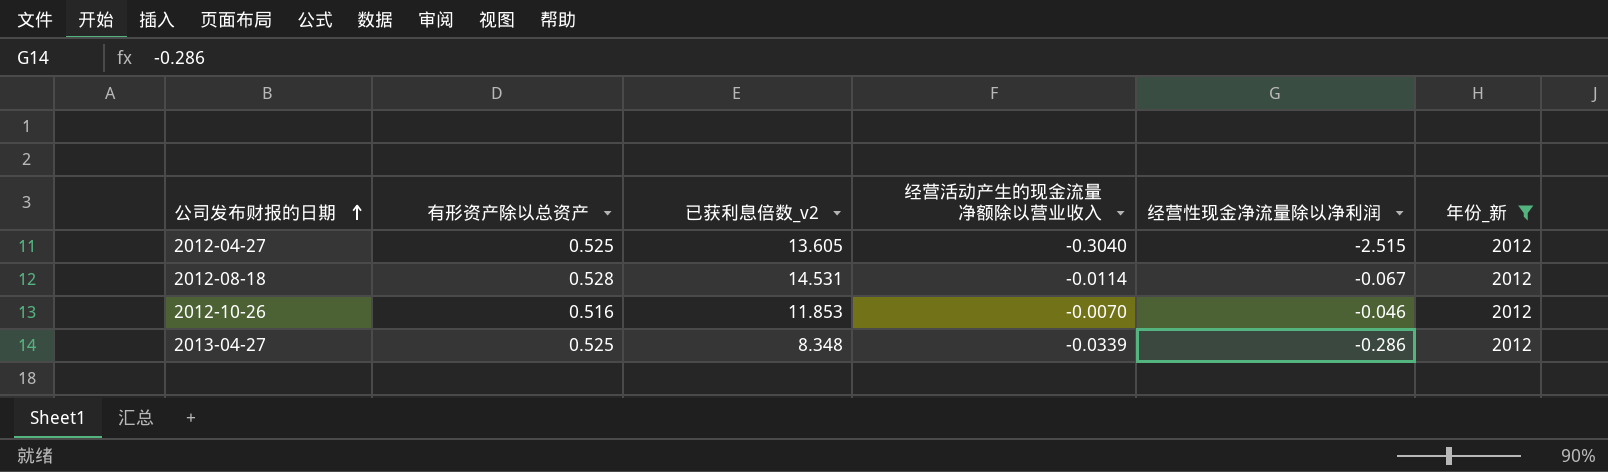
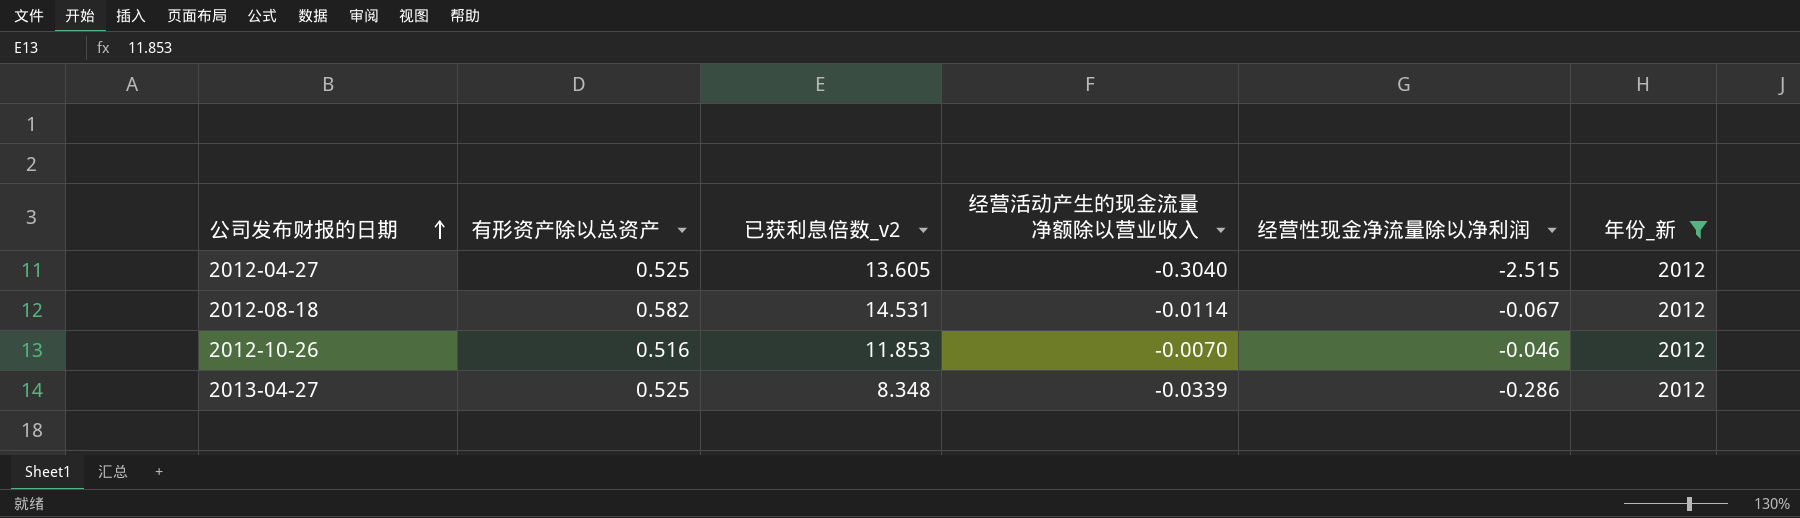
2012-08-18 | 有形资产除以总资产: 0.528 -> 0.582

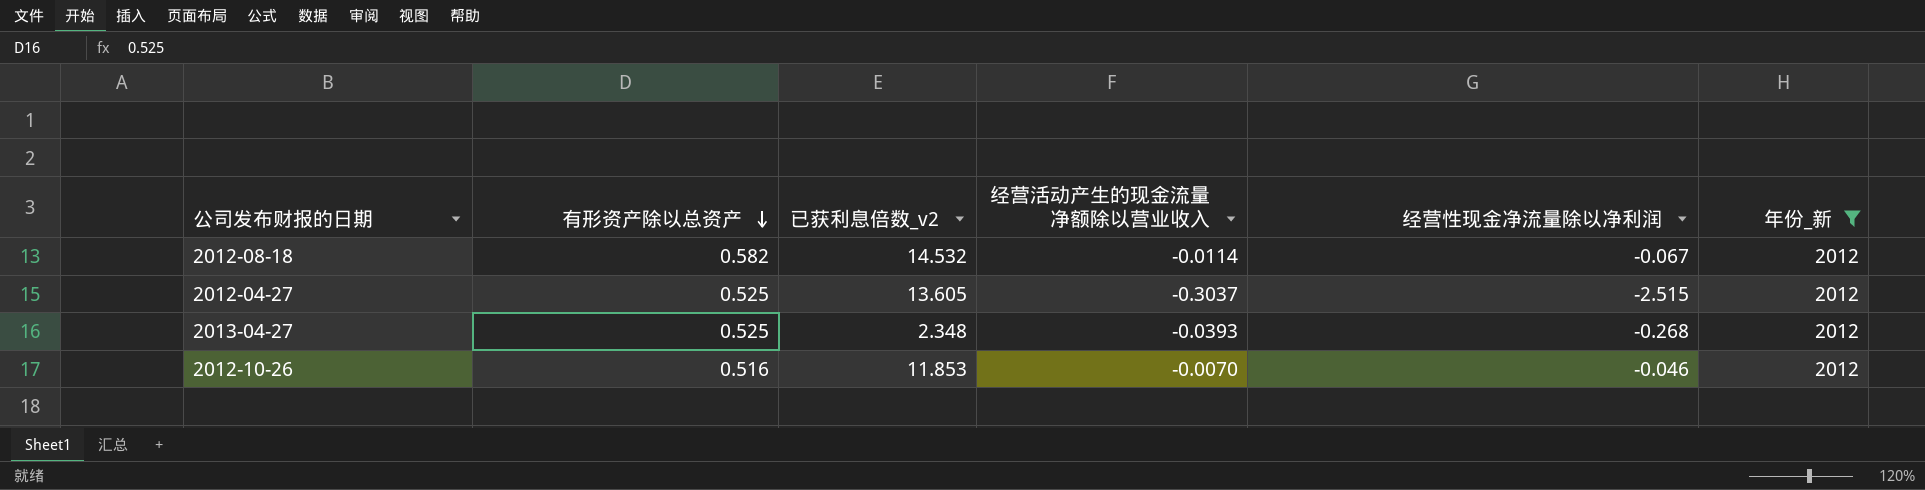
row order: 公司发布财报的日期 ascending -> 有形资产除以总资产 descending
2012-08-18 | 已获利息倍数_v2: 14.531 -> 14.532
2012-04-27 | 经营活动产生的现金流量净额除以营业收入: -0.3040 -> -0.3037
2013-04-27 | 已获利息倍数_v2: 8.348 -> 2.348
2013-04-27 | 经营活动产生的现金流量净额除以营业收入: -0.0339 -> -0.0393
2013-04-27 | 经营性现金净流量除以净利润: -0.286 -> -0.268

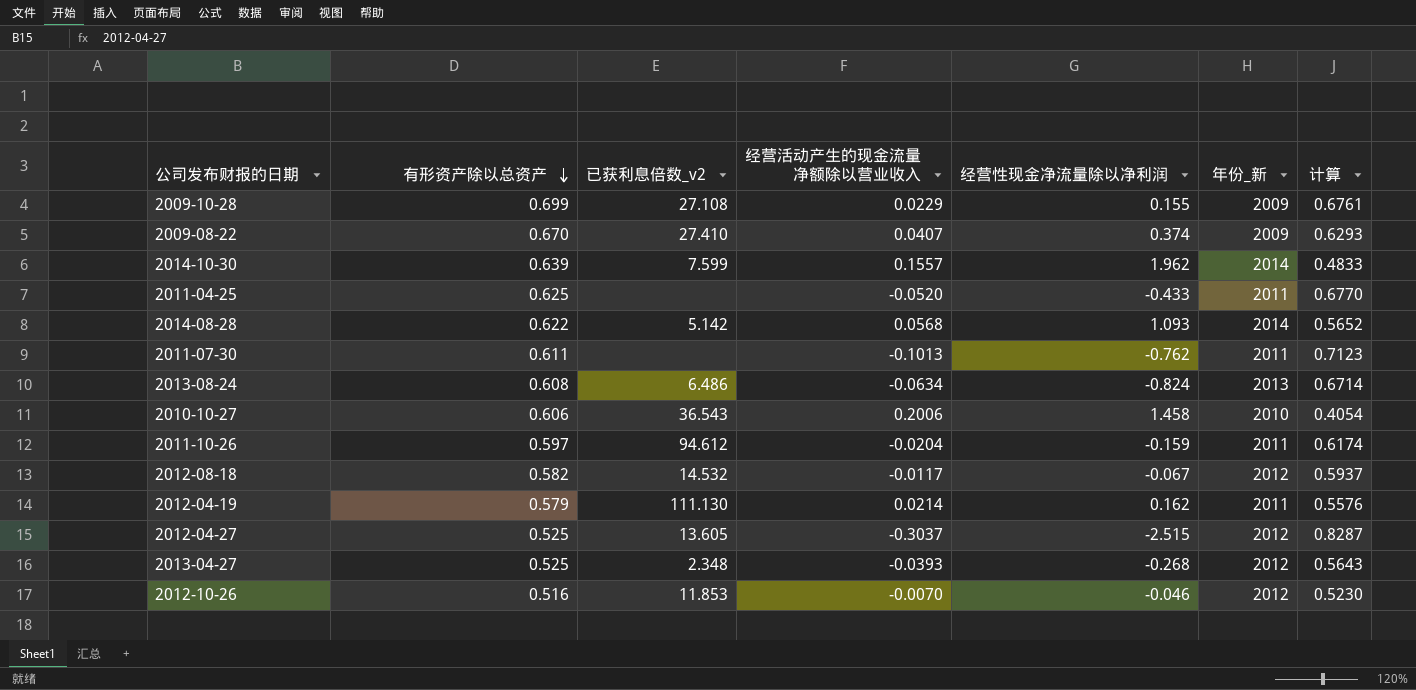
filter: 年份_新 = 2012 -> none
column 计算 | formula: none -> [有形资产除以总资产] - [经营活动产生的现金流量净额除以营业收入]
2012-08-18 | 经营活动产生的现金流量净额除以营业收入: -0.0114 -> -0.0117

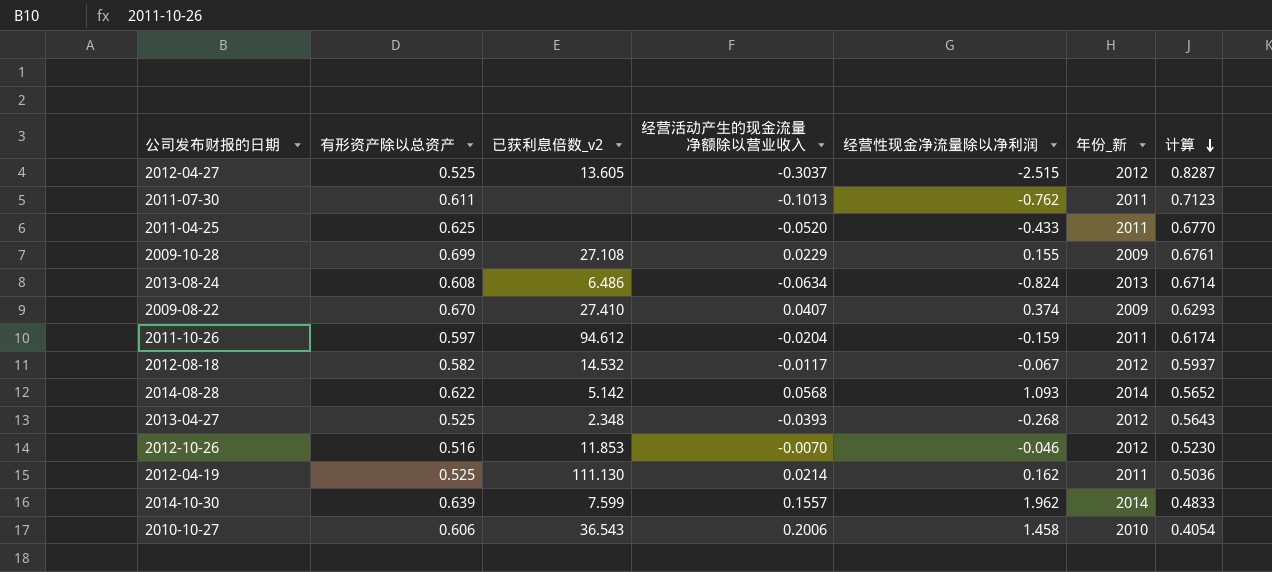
row order: 有形资产除以总资产 descending -> 计算 descending
2012-04-19 | 有形资产除以总资产: 0.579 -> 0.525
2012-04-19 | 计算: 0.5576 -> 0.5036

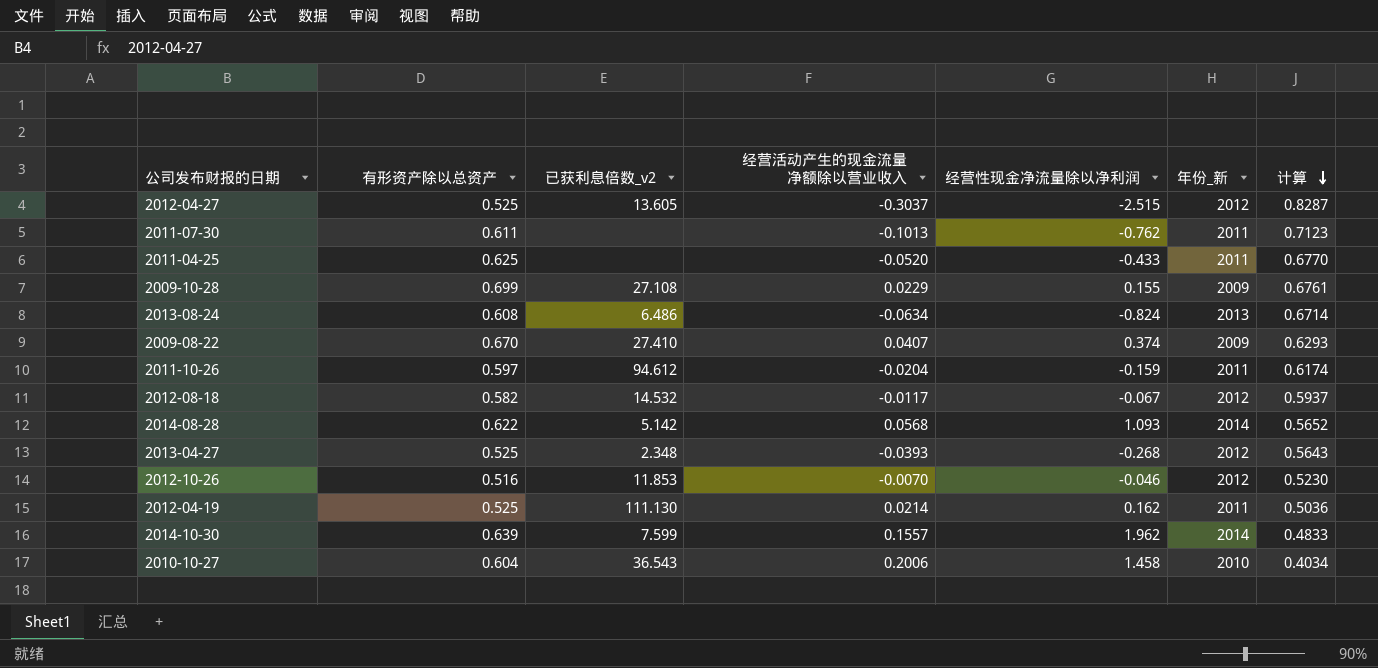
2010-10-27 | 有形资产除以总资产: 0.606 -> 0.604
2010-10-27 | 计算: 0.4054 -> 0.4034

